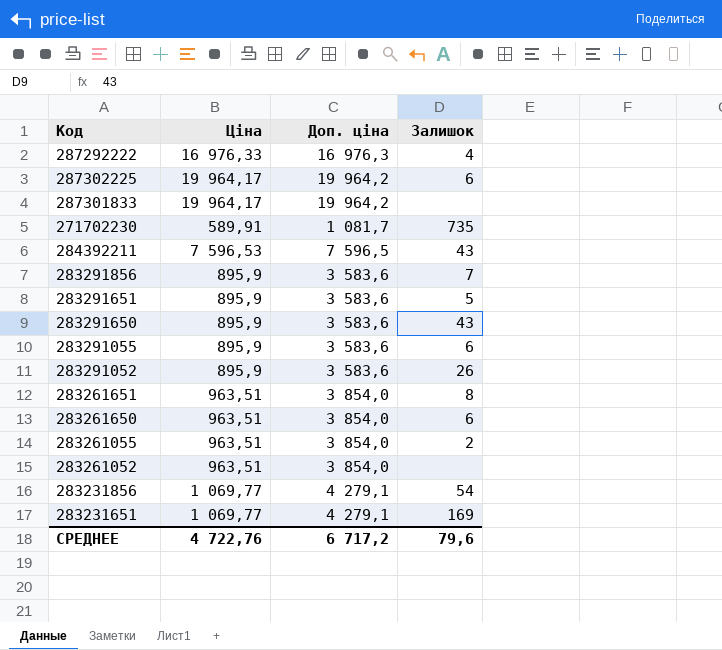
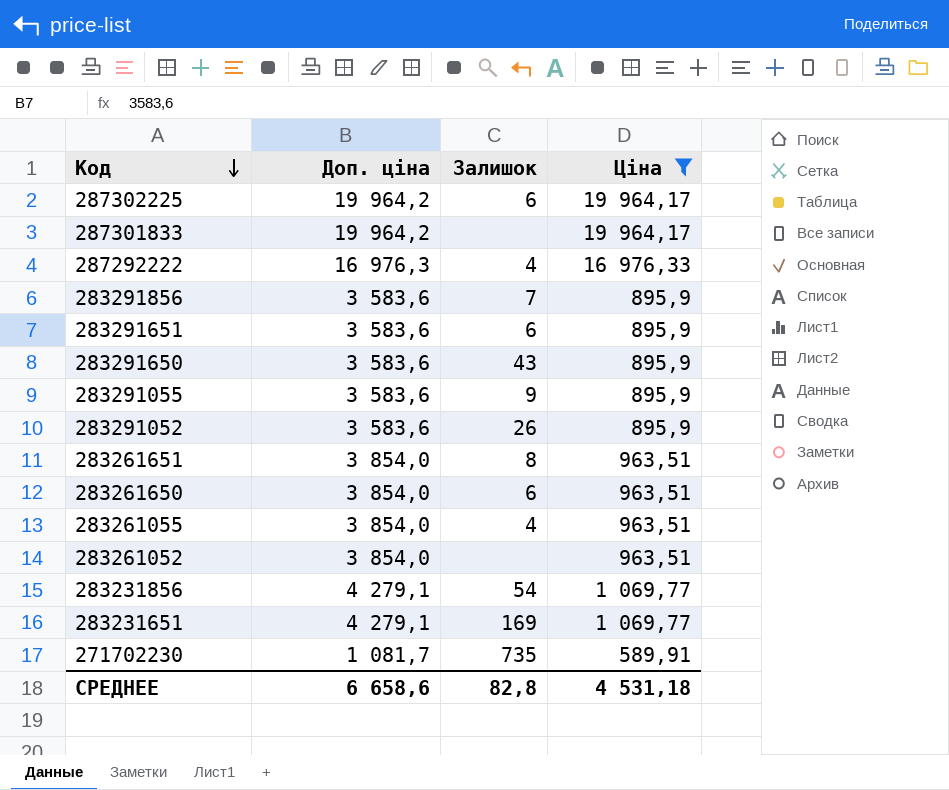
filter: none -> Ціна != 7 596,53
row order: none -> Код descending
column Ціна | position: 2 -> 4
283291651 | Залишок: 5 -> 6
283291055 | Залишок: 6 -> 9
283261055 | Залишок: 2 -> 4
СРЕДНЕЕ | Доп. ціна: 6 717,2 -> 6 658,6
СРЕДНЕЕ | Залишок: 79,6 -> 82,8
СРЕДНЕЕ | Ціна: 4 722,76 -> 4 531,18

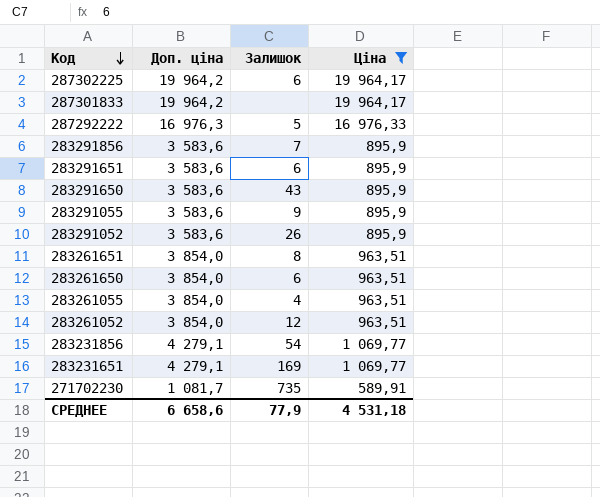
287292222 | Залишок: 4 -> 5
283261052 | Залишок: none -> 12
СРЕДНЕЕ | Залишок: 82,8 -> 77,9

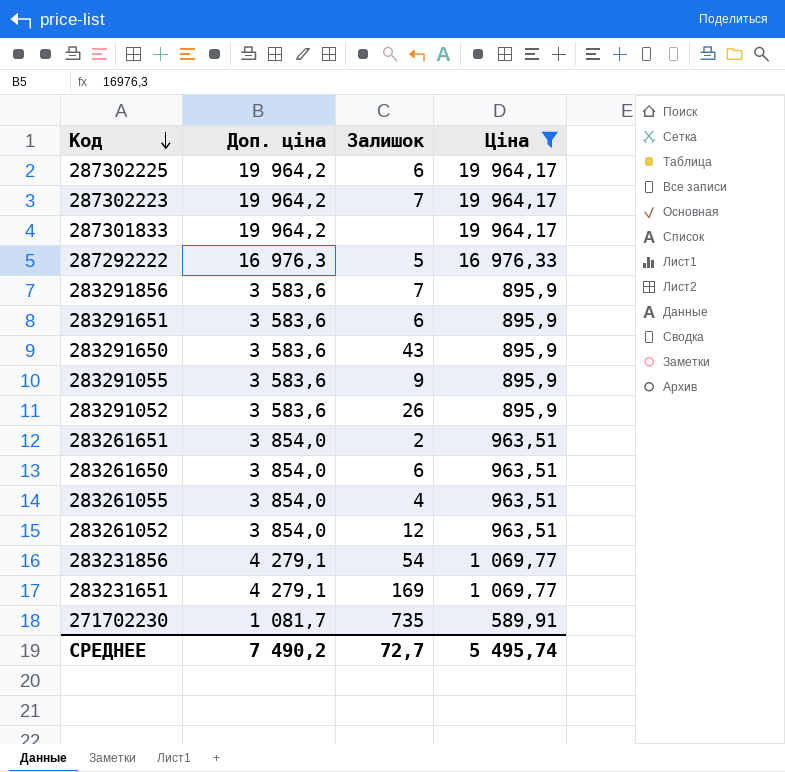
row 287302223: none -> 19 964,2 | 7 | 19 964,17
283261651 | Залишок: 8 -> 2
СРЕДНЕЕ | Доп. ціна: 6 658,6 -> 7 490,2
СРЕДНЕЕ | Залишок: 77,9 -> 72,7
СРЕДНЕЕ | Ціна: 4 531,18 -> 5 495,74

